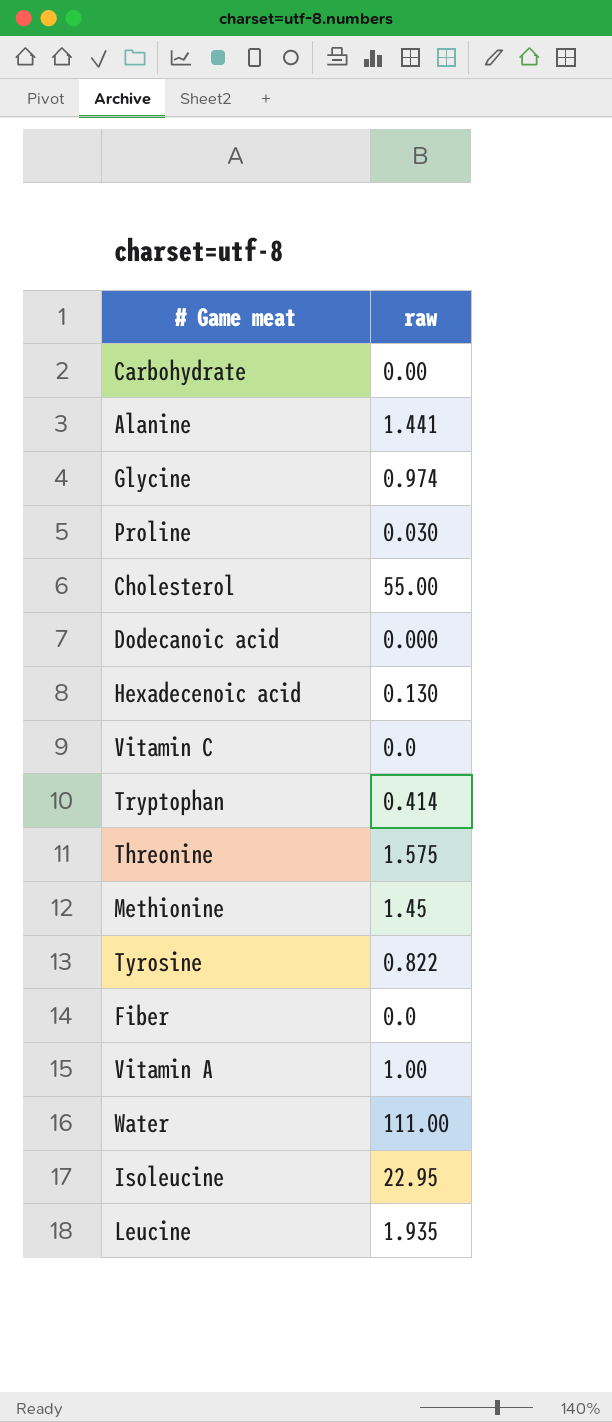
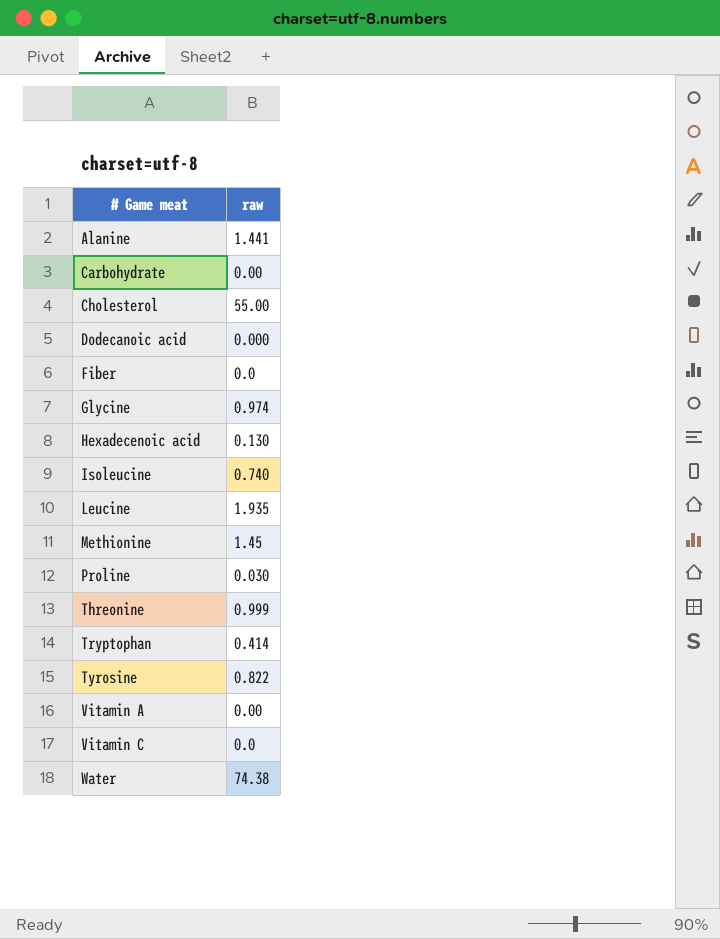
row order: none -> # Game meat ascending
Isoleucine | raw: 22.95 -> 0.740
Threonine | raw: 1.575 -> 0.999
Vitamin A | raw: 1.00 -> 0.00
Water | raw: 111.00 -> 74.38

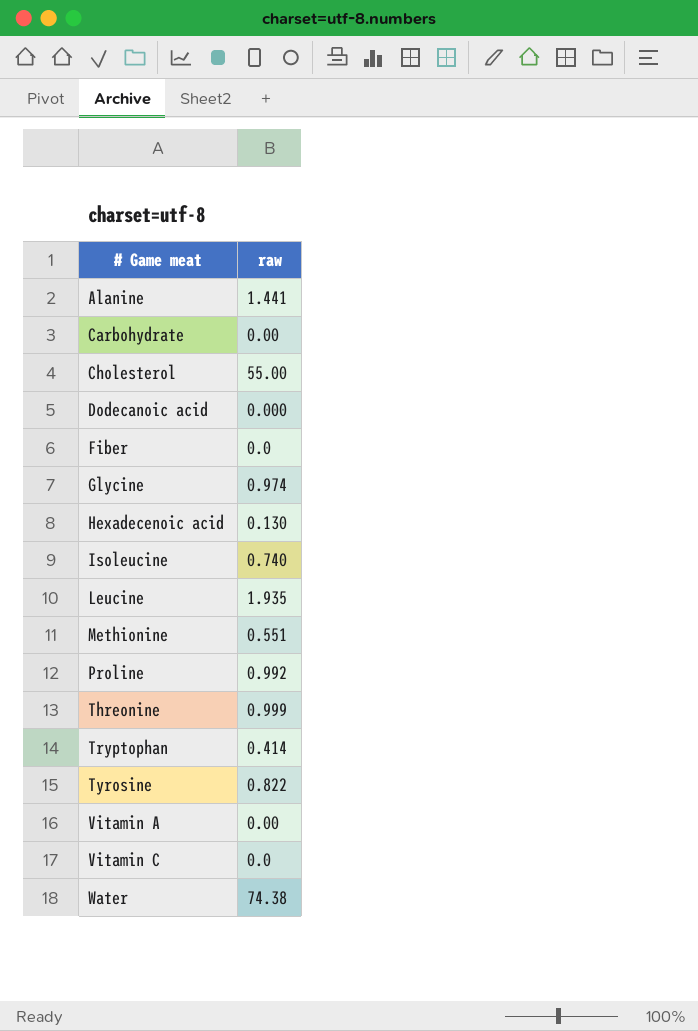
Methionine | raw: 1.45 -> 0.551
Proline | raw: 0.030 -> 0.992

